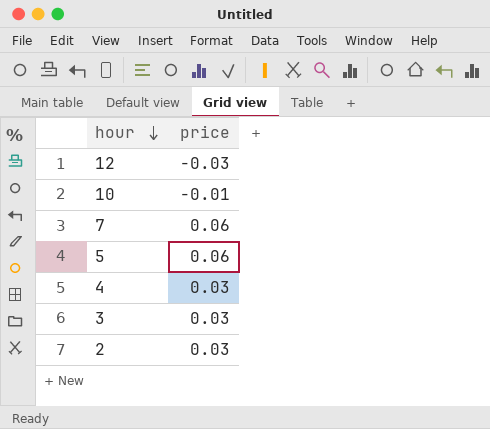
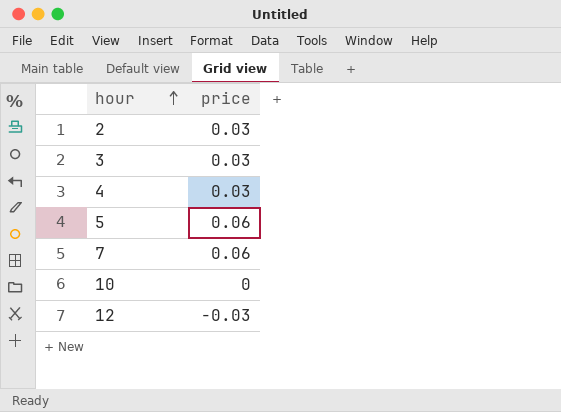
row order: hour descending -> hour ascending
10 | price: -0.01 -> 0

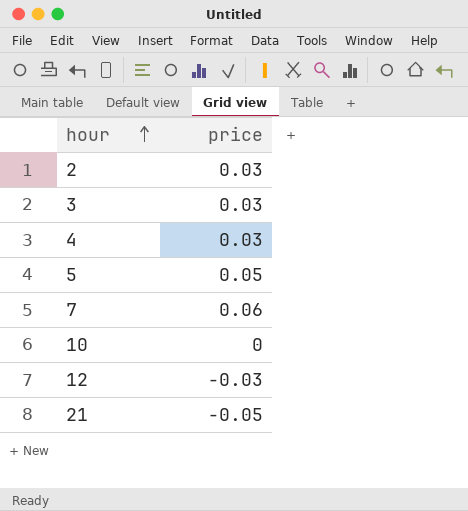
5 | price: 0.06 -> 0.05
row 21: none -> -0.05

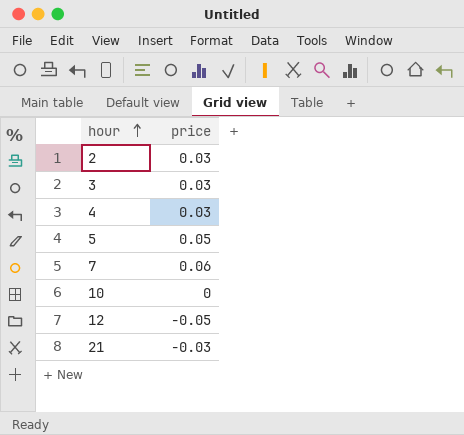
12 | price: -0.03 -> -0.05
21 | price: -0.05 -> -0.03

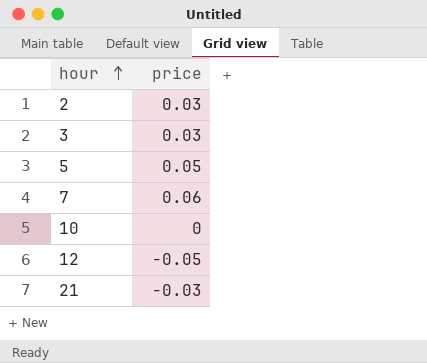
row 4: 0.03 -> none

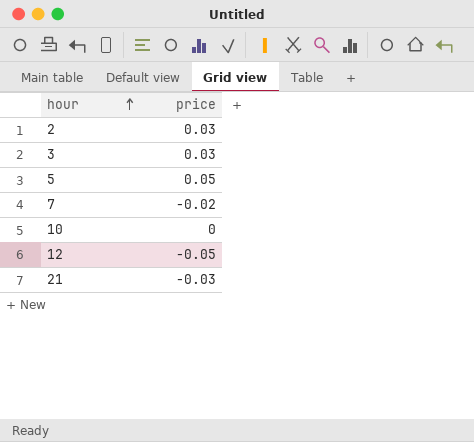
7 | price: 0.06 -> -0.02

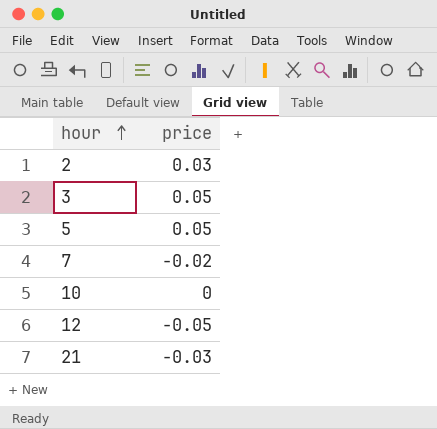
3 | price: 0.03 -> 0.05

